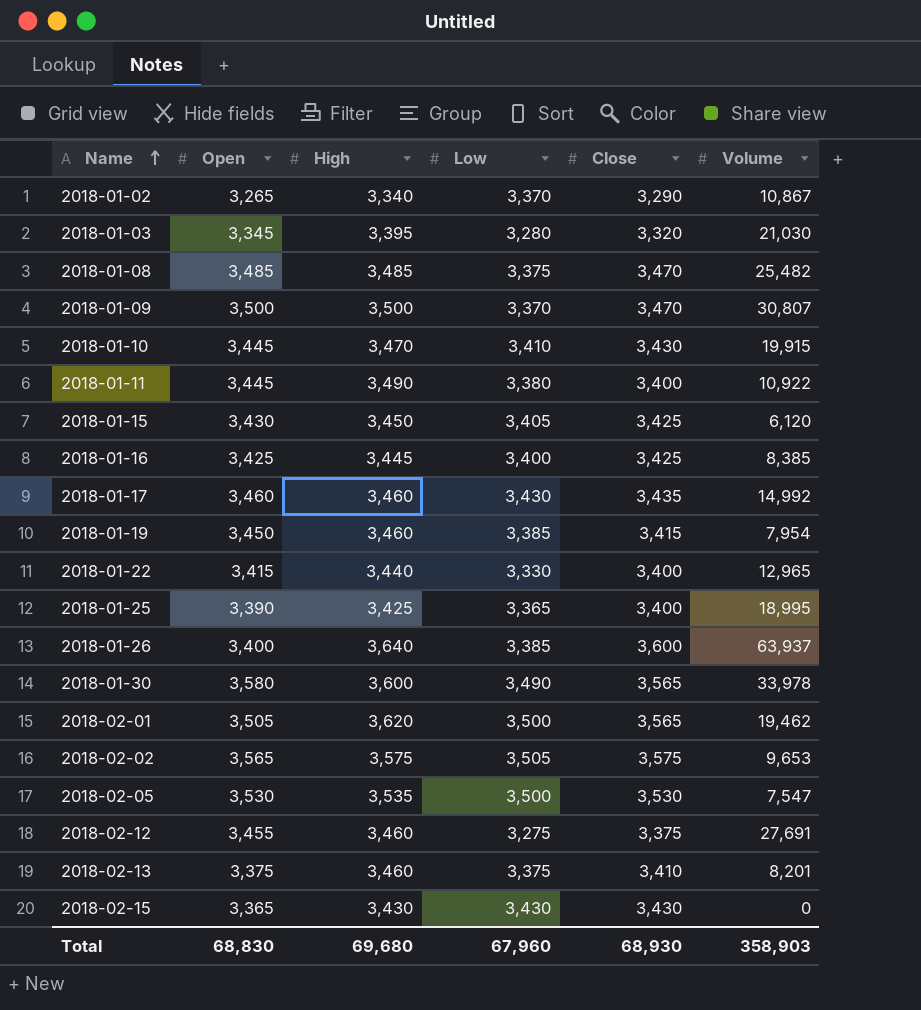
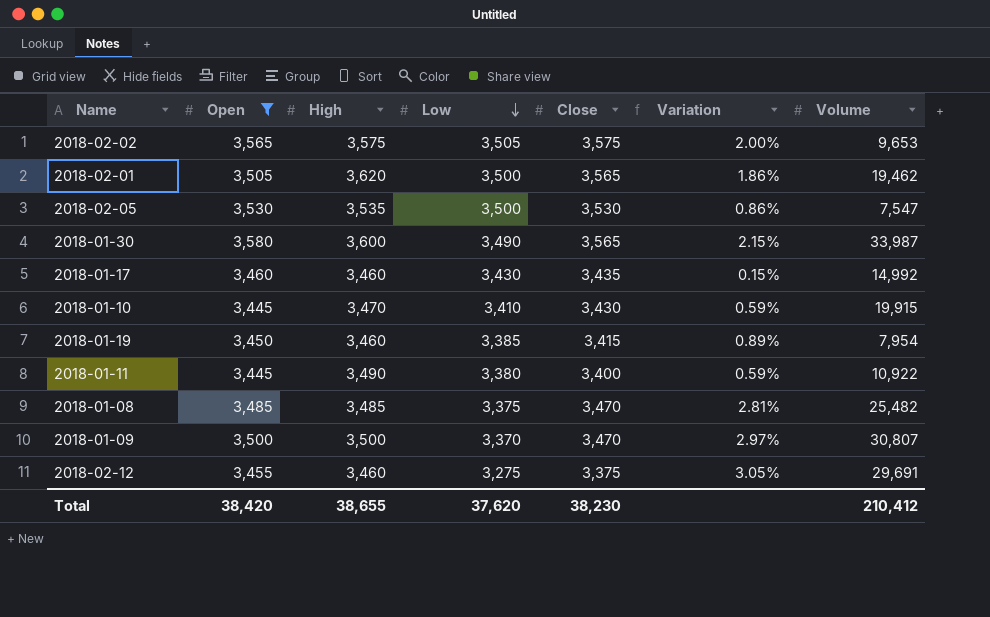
filter: none -> Open >= 3,445
row order: Name ascending -> Low descending
column Variation | formula: none -> ([Close] - [Low]) / [Low]
2018-01-30 | Volume: 33,978 -> 33,987
2018-02-12 | Volume: 27,691 -> 29,691
Total | Open: 68,830 -> 38,420
Total | High: 69,680 -> 38,655
Total | Low: 67,960 -> 37,620
Total | Close: 68,930 -> 38,230
Total | Volume: 358,903 -> 210,412

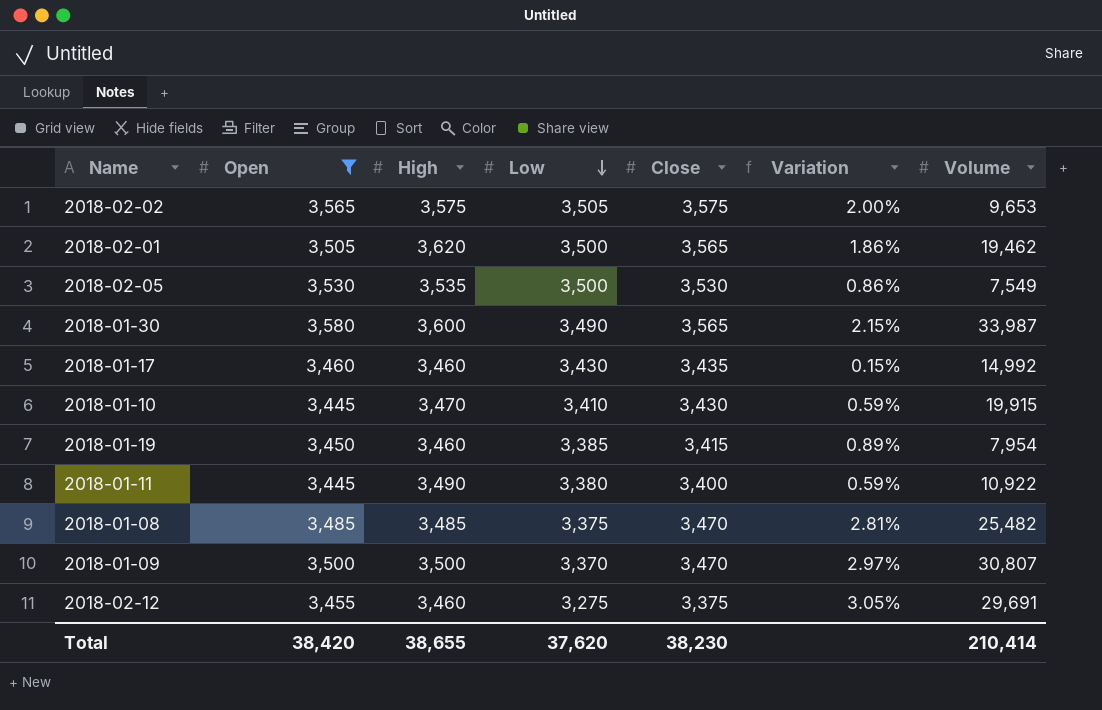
2018-02-05 | Volume: 7,547 -> 7,549
Total | Volume: 210,412 -> 210,414

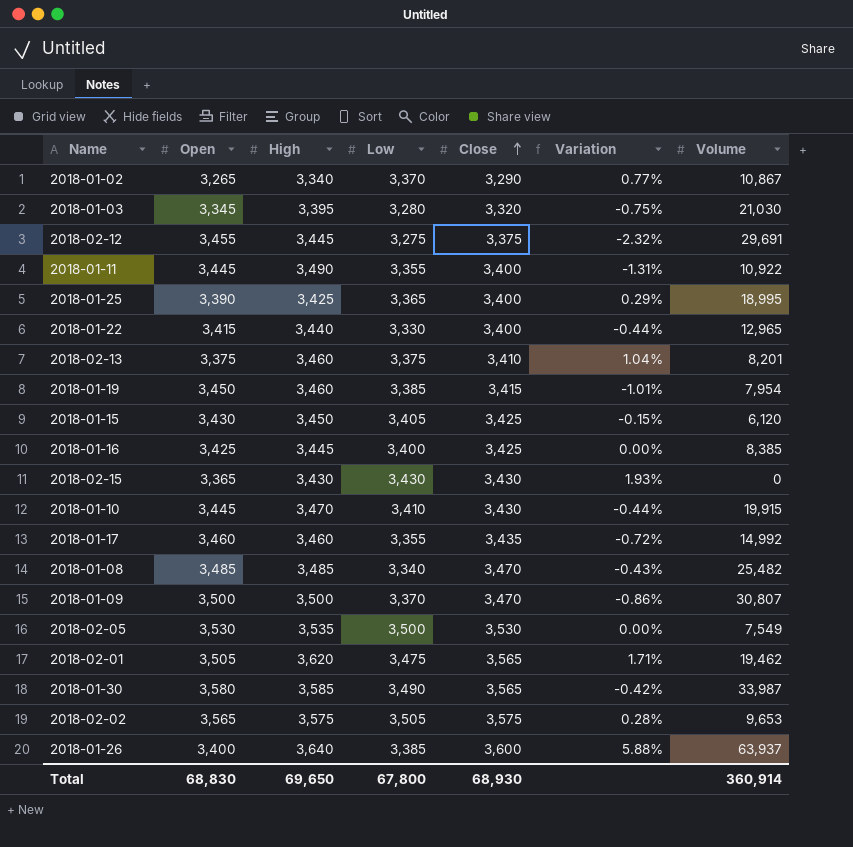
filter: Open >= 3,445 -> none
row order: Low descending -> Close ascending
column Variation | formula: ([Close] - [Low]) / [Low] -> ([Close] - [Open]) / [Open]
2018-02-12 | High: 3,460 -> 3,445
2018-01-11 | Low: 3,380 -> 3,355
2018-01-17 | Low: 3,430 -> 3,355
2018-01-08 | Low: 3,375 -> 3,340
2018-02-01 | Low: 3,500 -> 3,475
2018-01-30 | High: 3,600 -> 3,585
Total | Open: 38,420 -> 68,830
Total | High: 38,655 -> 69,650
Total | Low: 37,620 -> 67,800
Total | Close: 38,230 -> 68,930
Total | Volume: 210,414 -> 360,914

